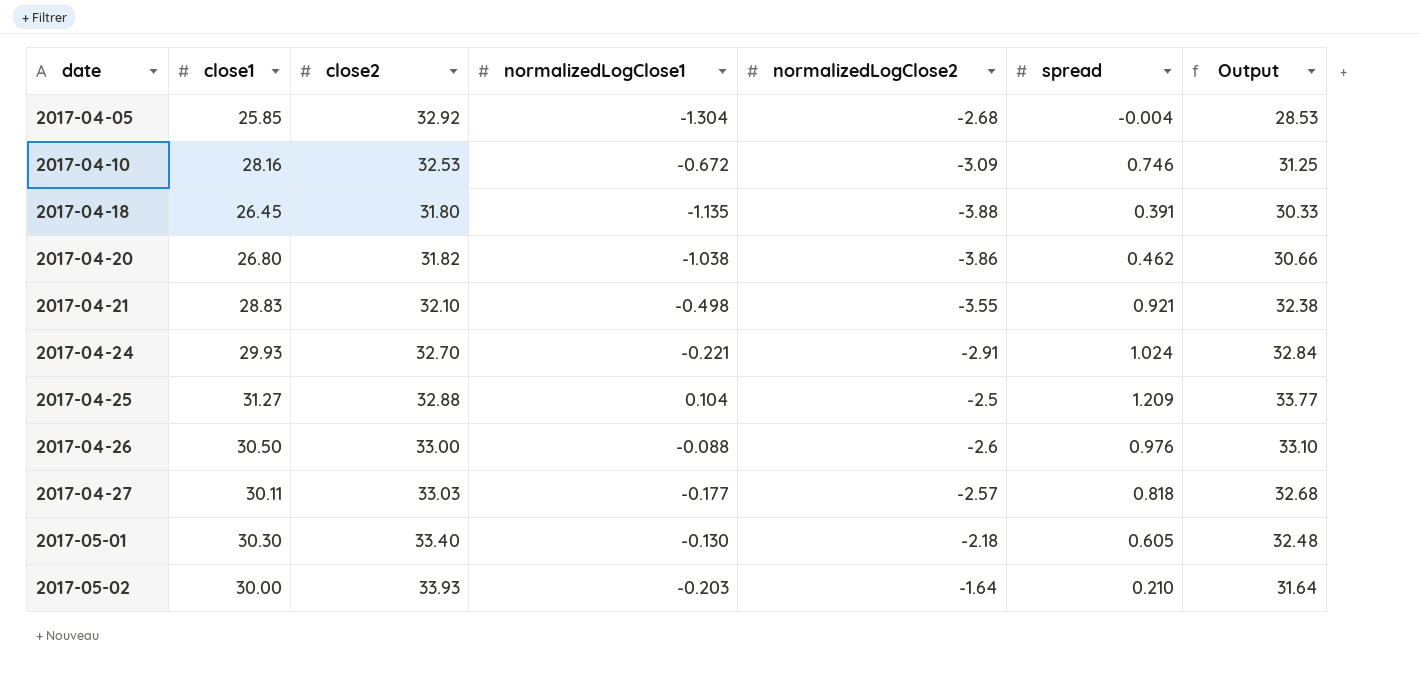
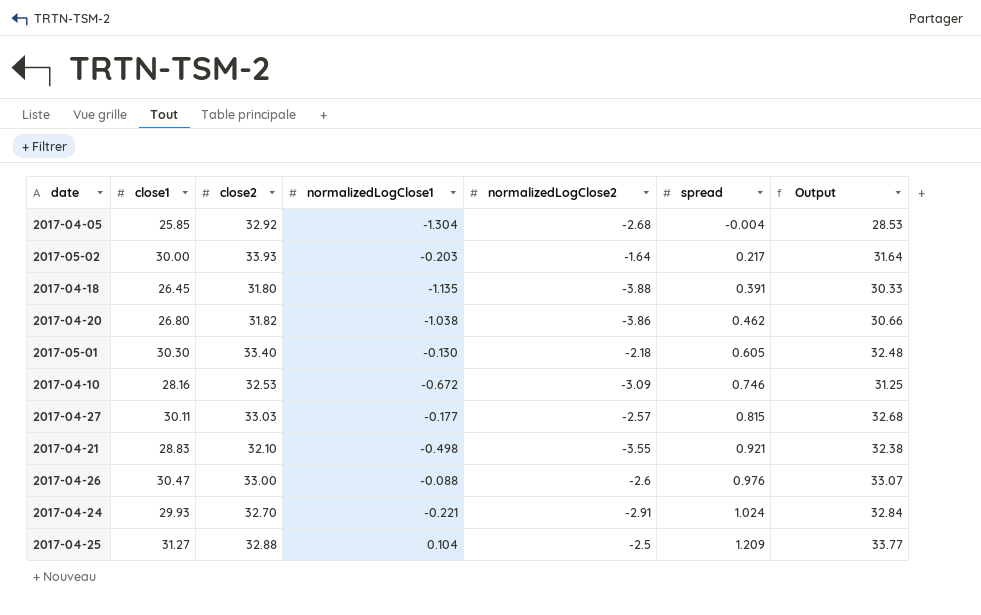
row order: date ascending -> spread ascending
2017-05-02 | spread: 0.210 -> 0.217
2017-04-27 | spread: 0.818 -> 0.815
2017-04-26 | close1: 30.50 -> 30.47
2017-04-26 | Output: 33.10 -> 33.07

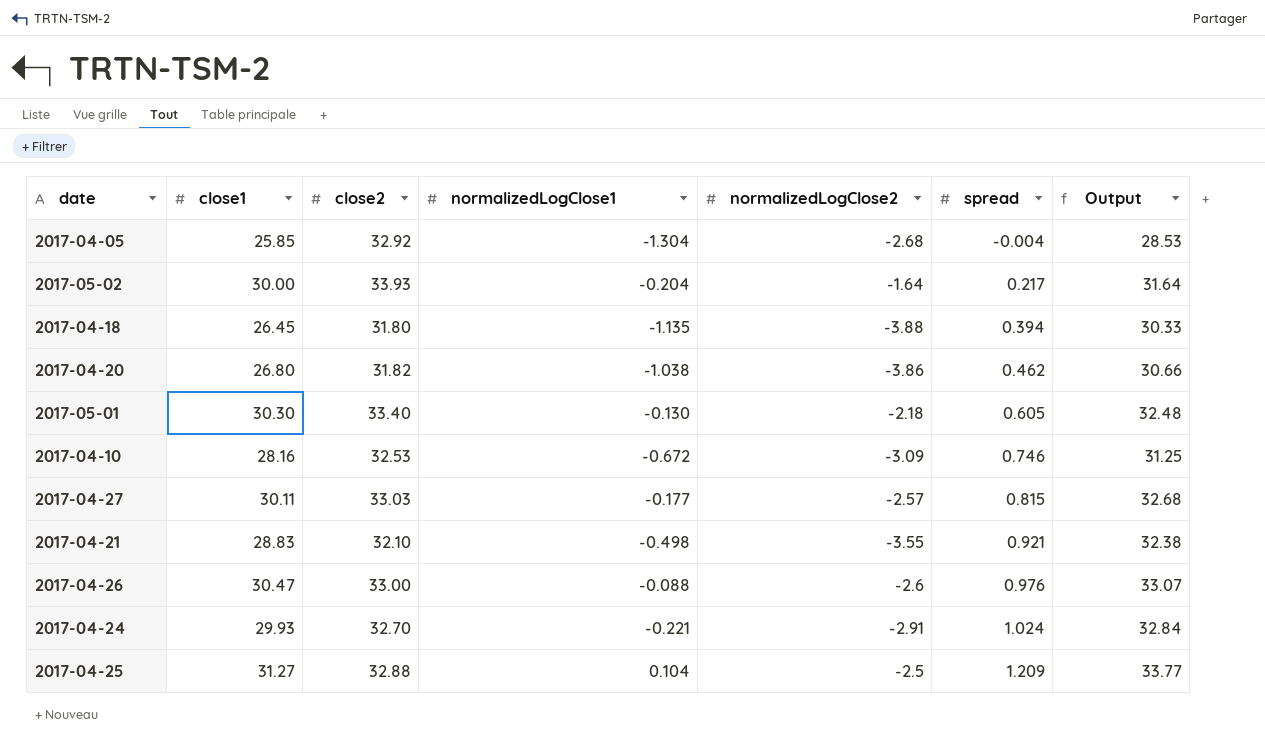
2017-05-02 | normalizedLogClose1: -0.203 -> -0.204
2017-04-18 | spread: 0.391 -> 0.394

